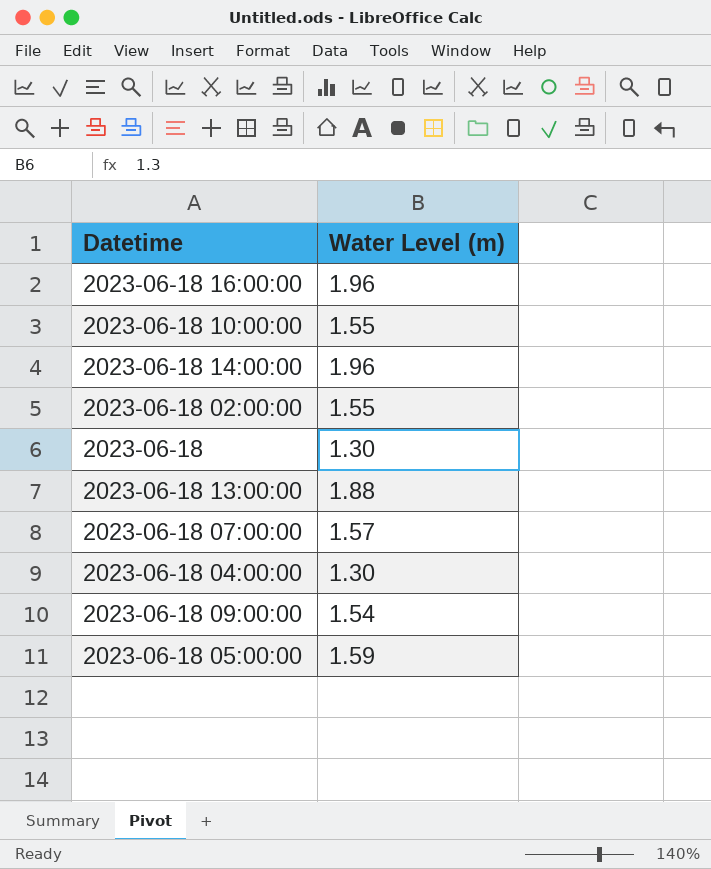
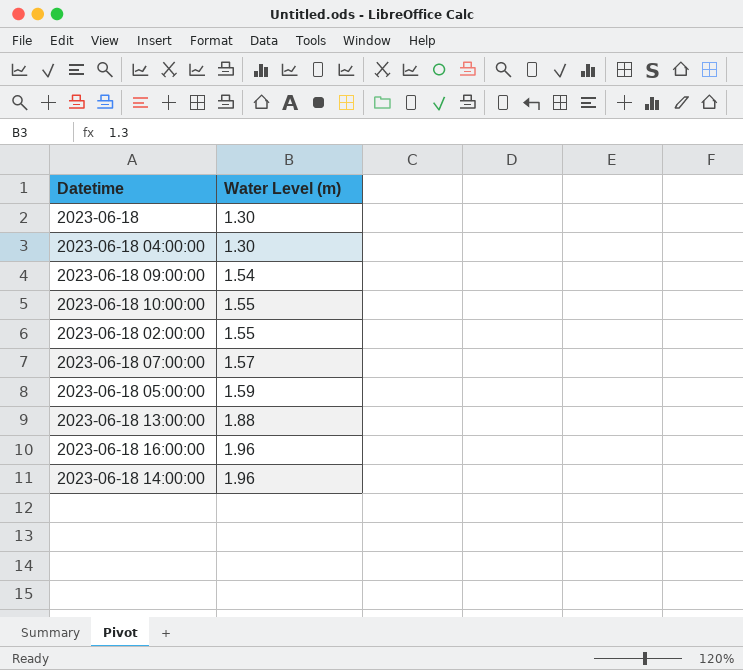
row order: none -> Water Level (m) ascending

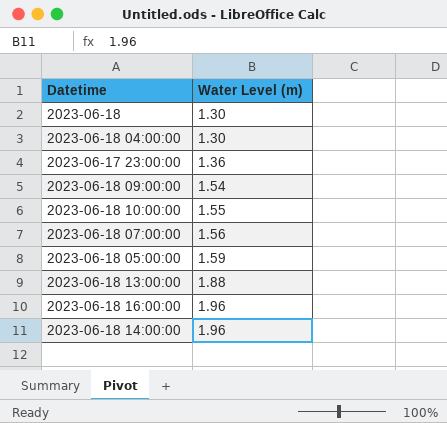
row 2023-06-18 02:00:00: 1.55 -> none
row 2023-06-17 23:00:00: none -> 1.36
2023-06-18 07:00:00 | Water Level (m): 1.57 -> 1.56

